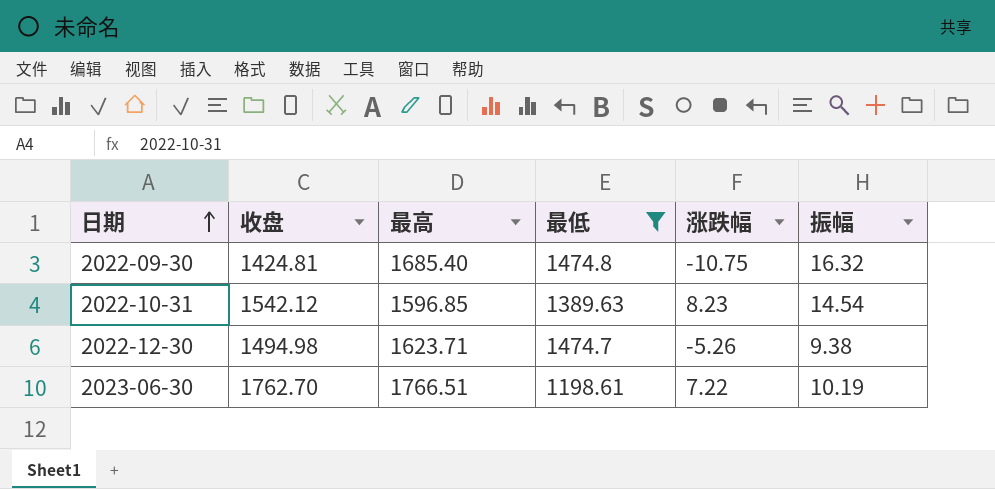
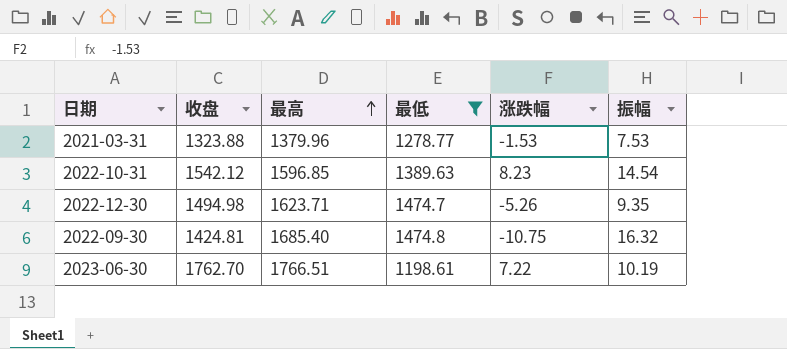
row order: 日期 ascending -> 最高 ascending
row 2021-03-31: none -> 1323.88 | 1379.96 | 1278.77 | -1.53 | 7.53
2022-12-30 | 振幅: 9.38 -> 9.35

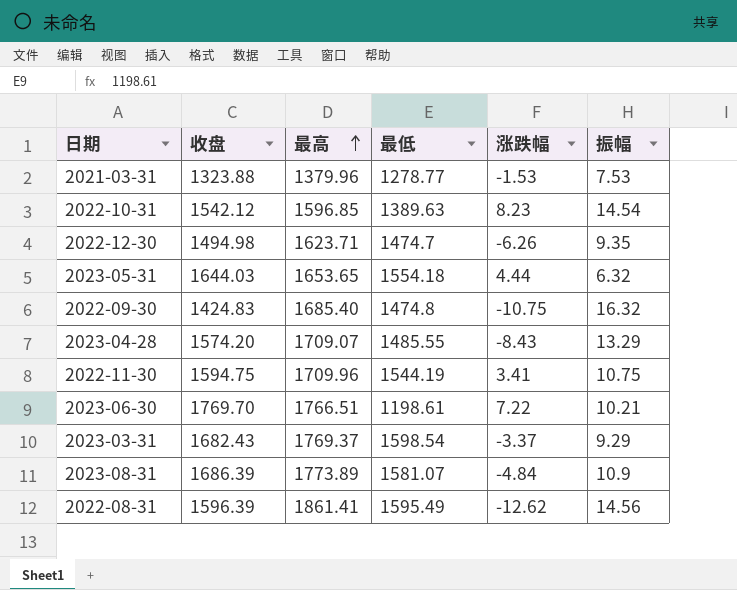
filter: 最低 <= 1474.8 -> none
2022-12-30 | 涨跌幅: -5.26 -> -6.26
2022-09-30 | 收盘: 1424.81 -> 1424.83
2023-06-30 | 收盘: 1762.70 -> 1769.70
2023-06-30 | 振幅: 10.19 -> 10.21

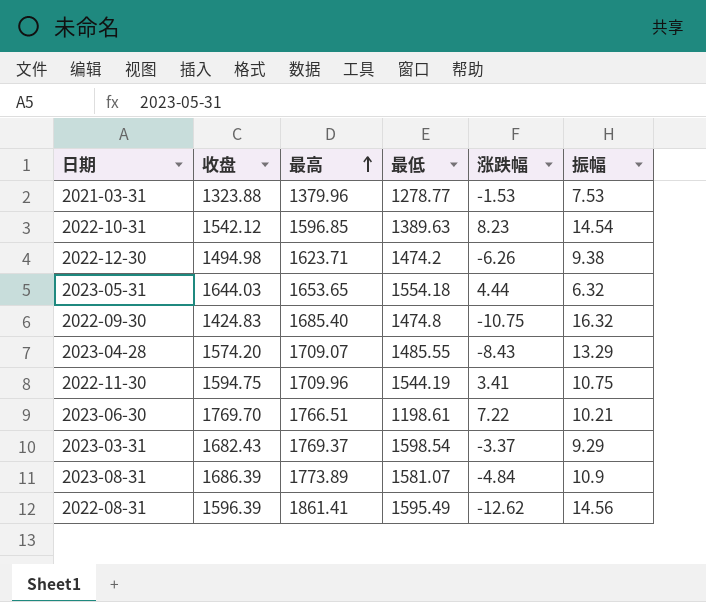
2022-12-30 | 最低: 1474.7 -> 1474.2
2022-12-30 | 振幅: 9.35 -> 9.38

